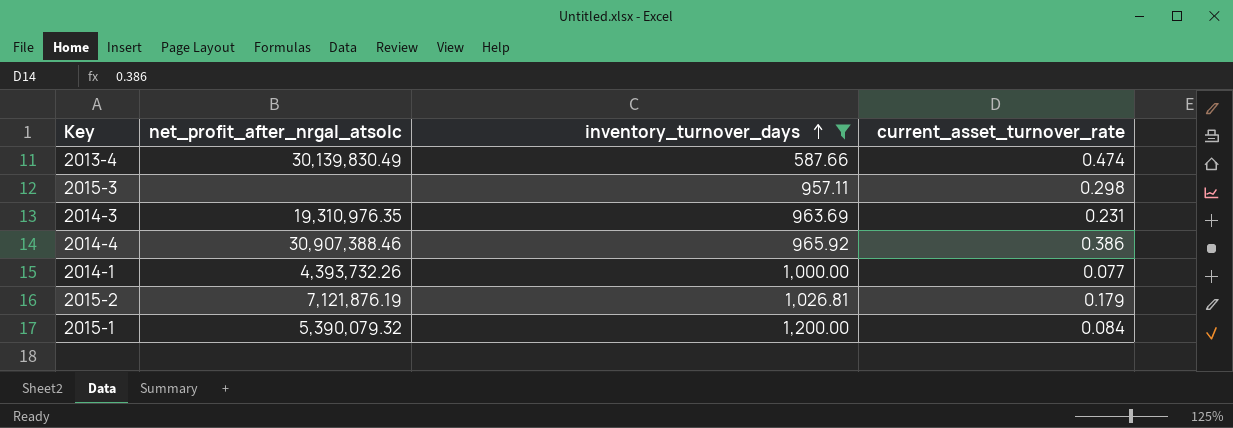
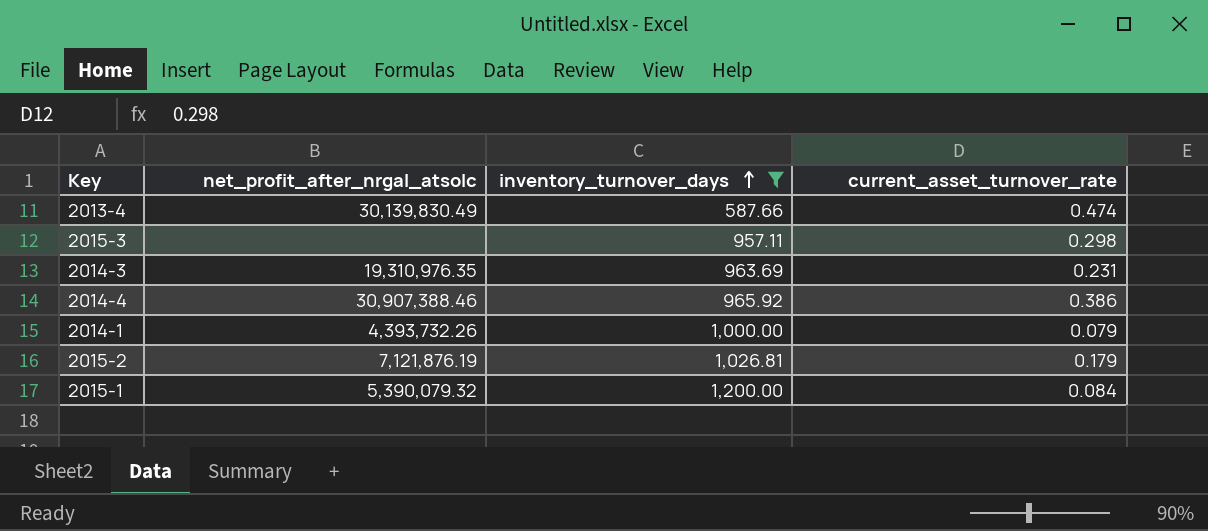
2014-1 | current_asset_turnover_rate: 0.077 -> 0.079

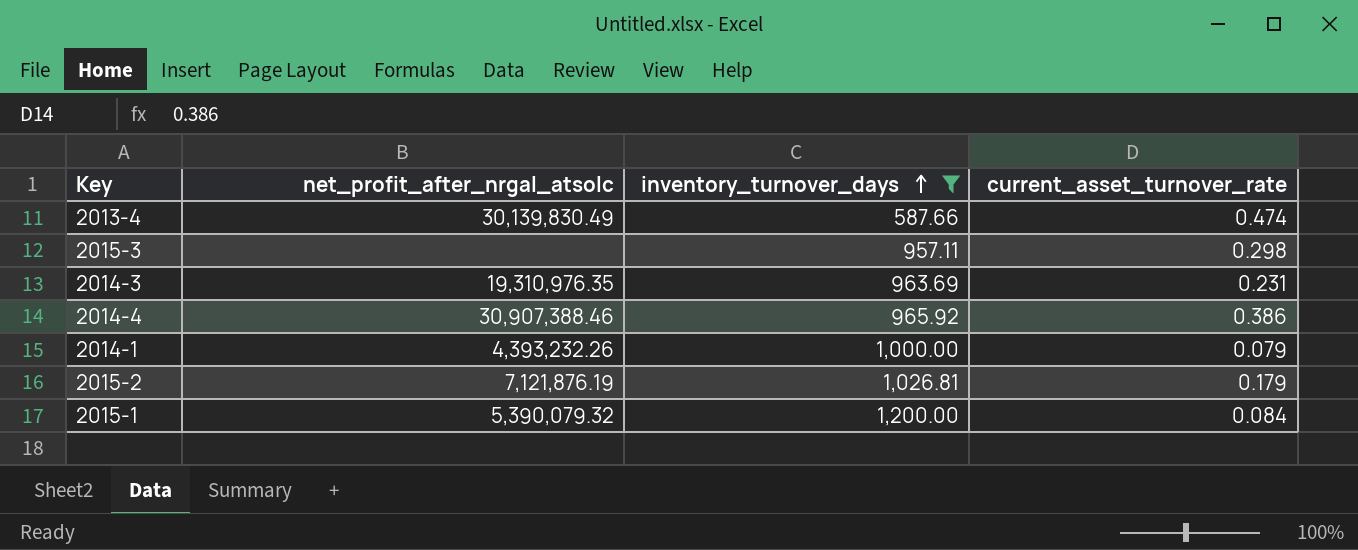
2014-1 | net_profit_after_nrgal_atsolc: 4,393,732.26 -> 4,393,232.26

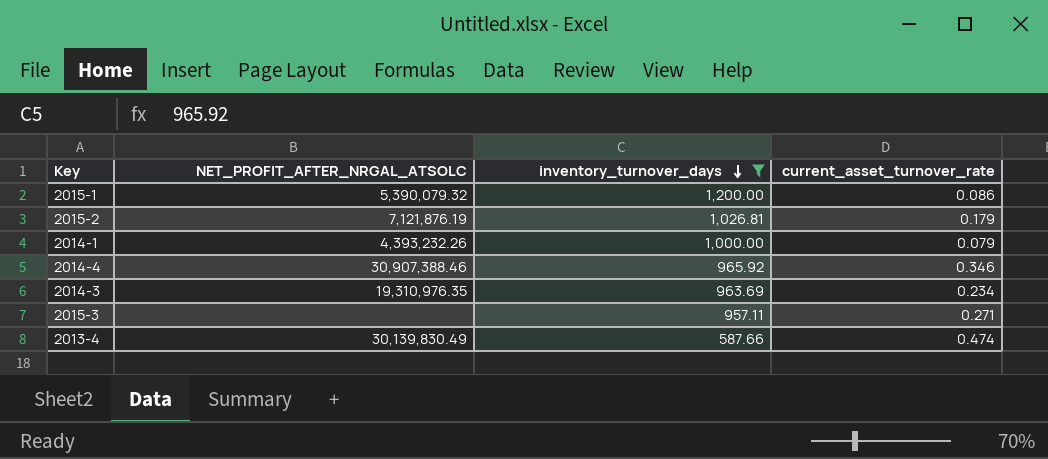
row order: inventory_turnover_days ascending -> inventory_turnover_days descending
column name: net_profit_after_nrgal_atsolc -> NET_PROFIT_AFTER_NRGAL_ATSOLC
2015-1 | current_asset_turnover_rate: 0.084 -> 0.086
2014-4 | current_asset_turnover_rate: 0.386 -> 0.346
2014-3 | current_asset_turnover_rate: 0.231 -> 0.234
2015-3 | current_asset_turnover_rate: 0.298 -> 0.271

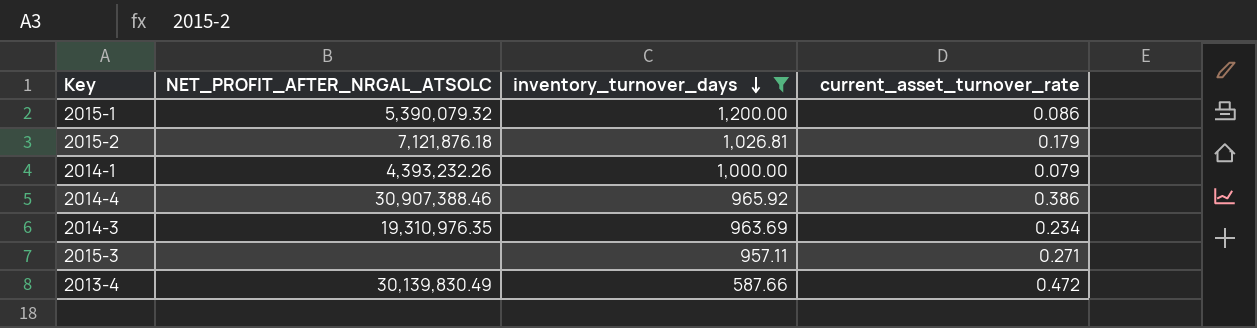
2015-2 | NET_PROFIT_AFTER_NRGAL_ATSOLC: 7,121,876.19 -> 7,121,876.18
2014-4 | current_asset_turnover_rate: 0.346 -> 0.386
2013-4 | current_asset_turnover_rate: 0.474 -> 0.472

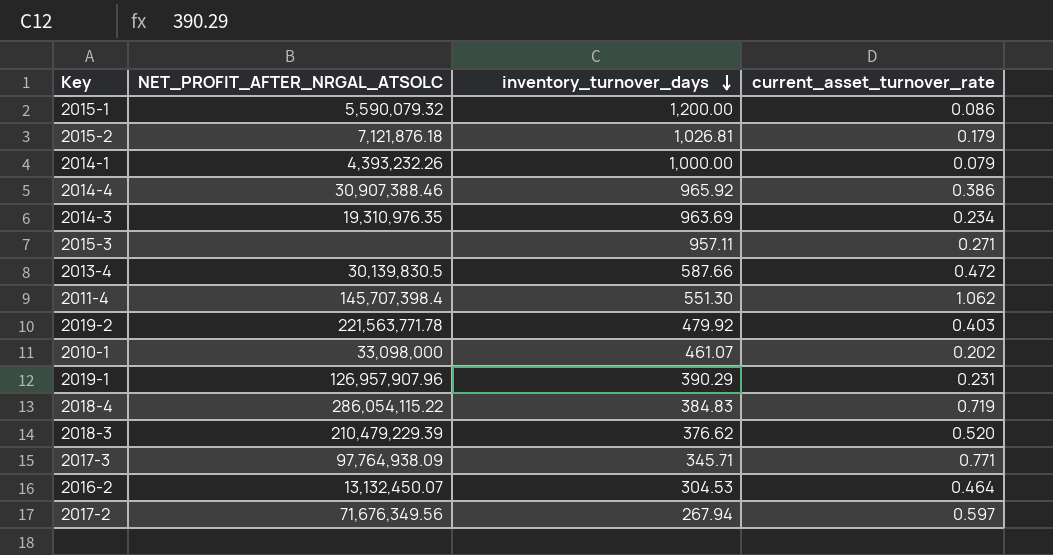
filter: inventory_turnover_days >= 587.66 -> none
2015-1 | NET_PROFIT_AFTER_NRGAL_ATSOLC: 5,390,079.32 -> 5,590,079.32
2013-4 | NET_PROFIT_AFTER_NRGAL_ATSOLC: 30,139,830.49 -> 30,139,830.5

